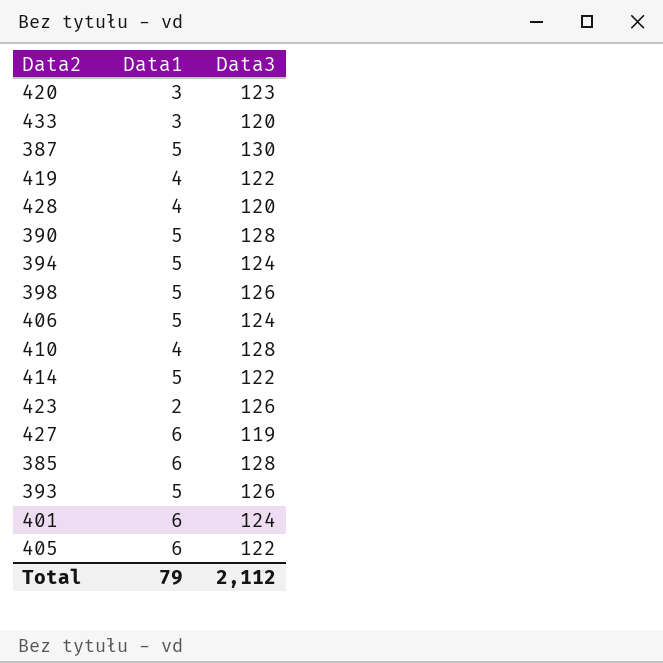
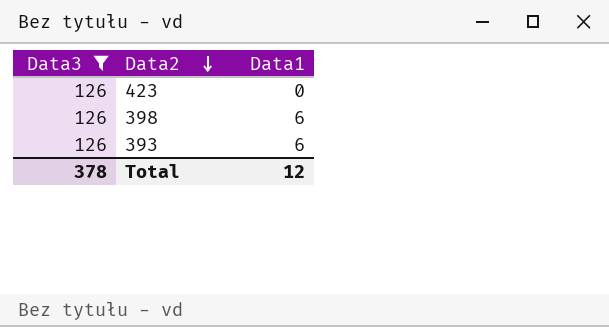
filter: none -> Data3 = 126
row order: none -> Data2 descending
column Data3 | position: 3 -> 1
423 | Data1: 2 -> 0
398 | Data1: 5 -> 6
393 | Data1: 5 -> 6
Total | Data3: 2,112 -> 378
Total | Data1: 79 -> 12

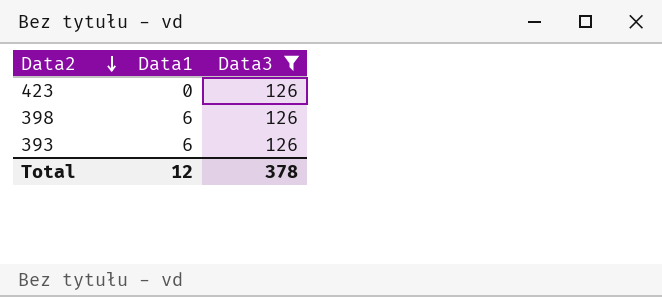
column Data3 | position: 1 -> 3

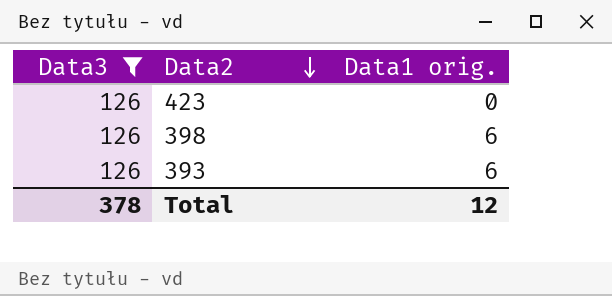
column Data3 | position: 3 -> 1
column name: Data1 -> Data1 orig.

